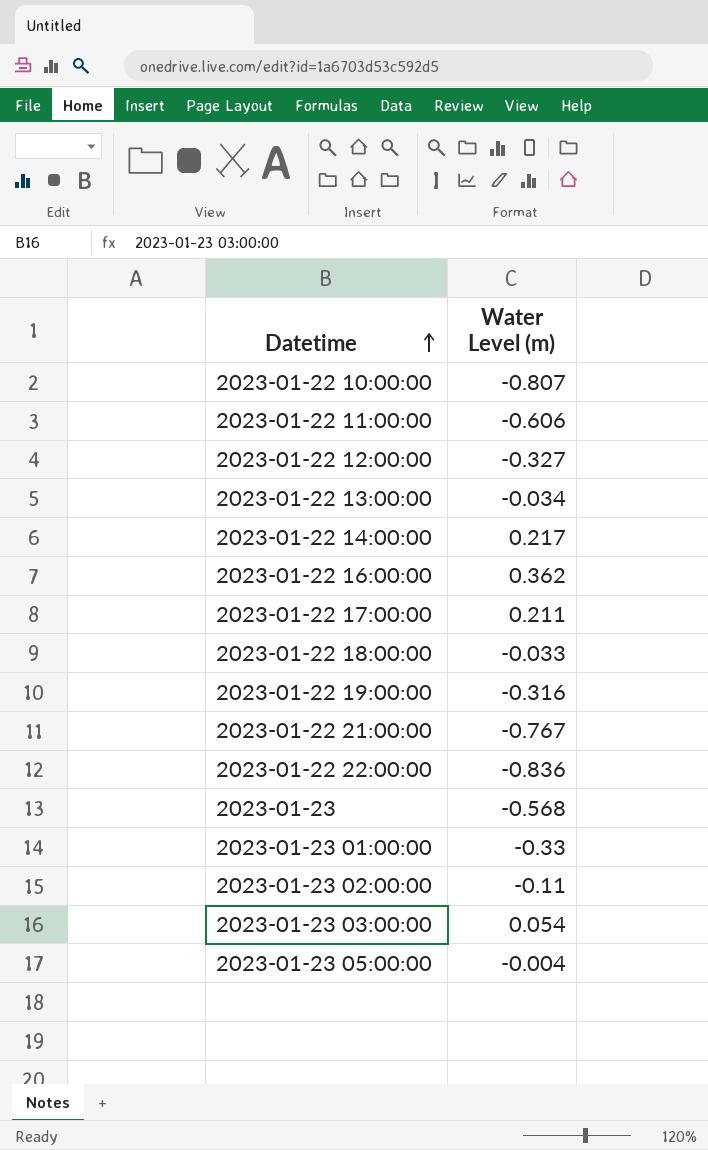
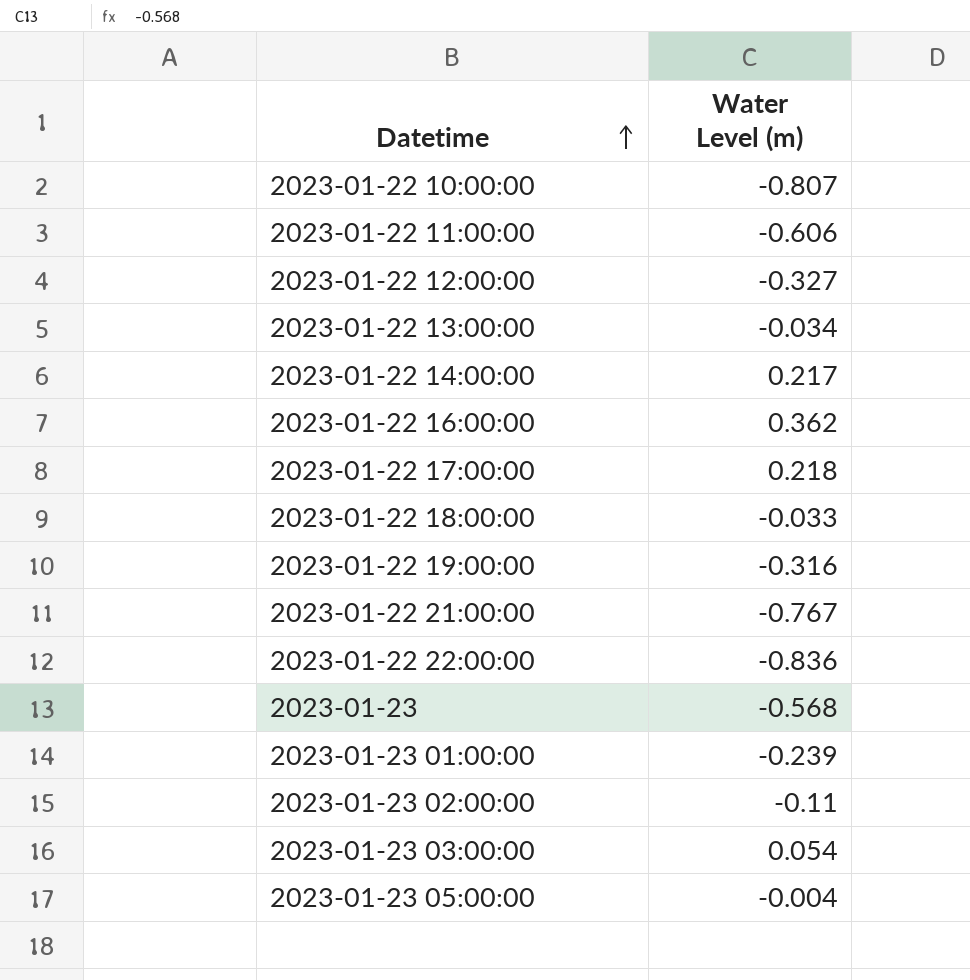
2023-01-22 17:00:00 | Water Level (m): 0.211 -> 0.218
2023-01-23 01:00:00 | Water Level (m): -0.33 -> -0.239

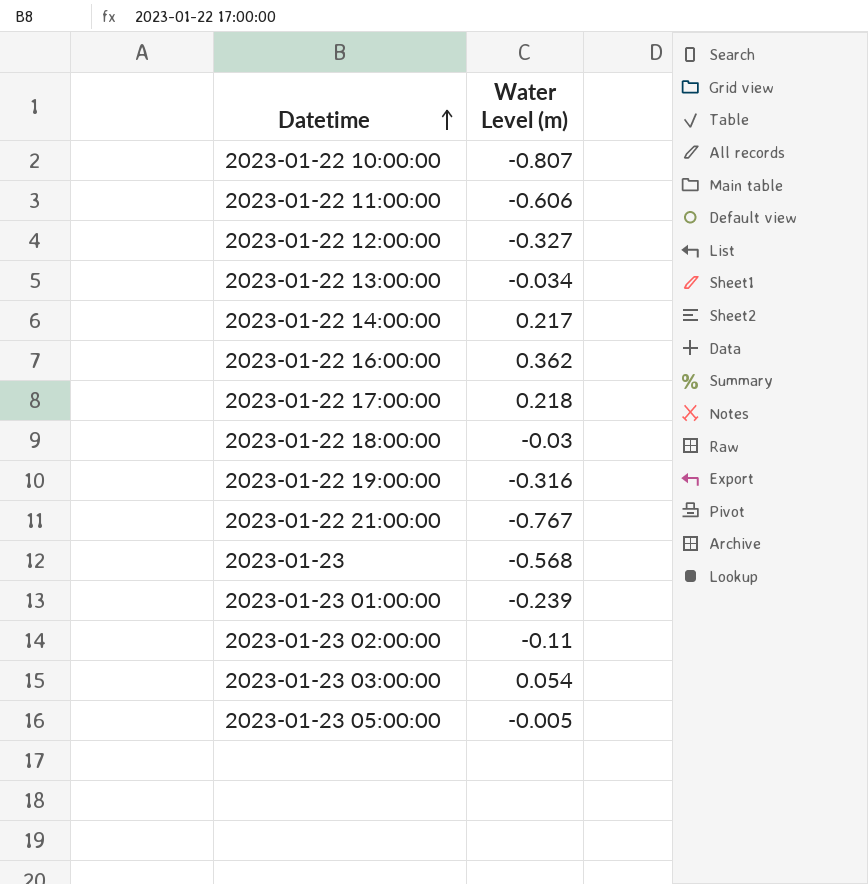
row 2023-01-22 22:00:00: -0.836 -> none
2023-01-22 18:00:00 | Water Level (m): -0.033 -> -0.03
2023-01-23 05:00:00 | Water Level (m): -0.004 -> -0.005

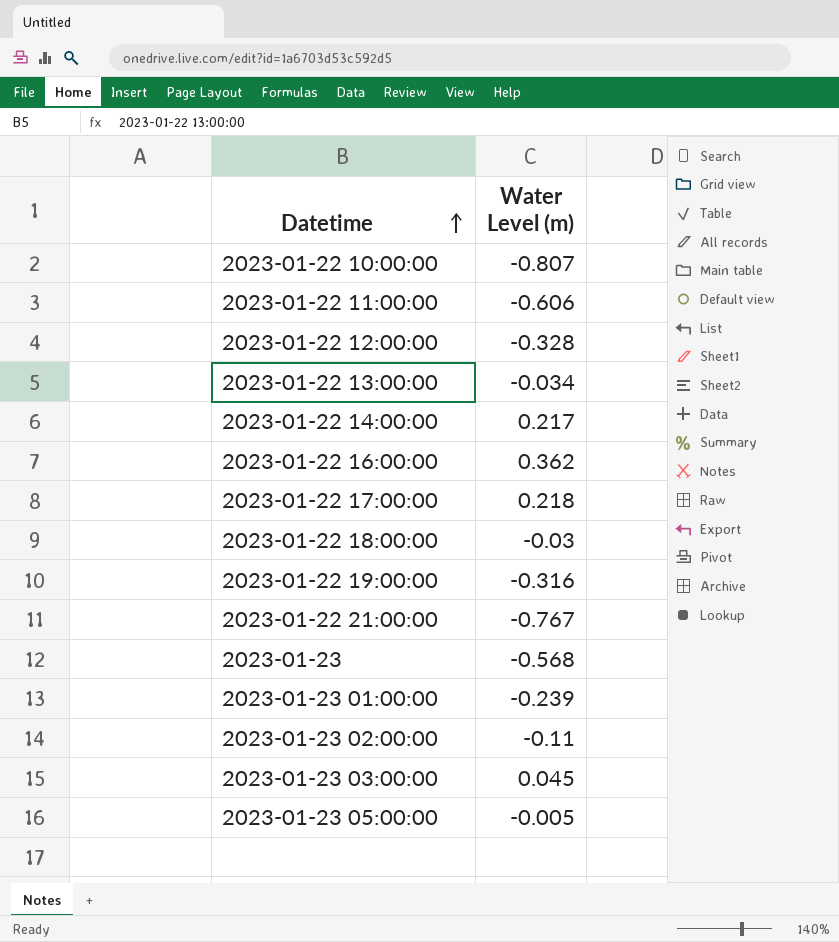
2023-01-22 12:00:00 | Water Level (m): -0.327 -> -0.328
2023-01-23 03:00:00 | Water Level (m): 0.054 -> 0.045

